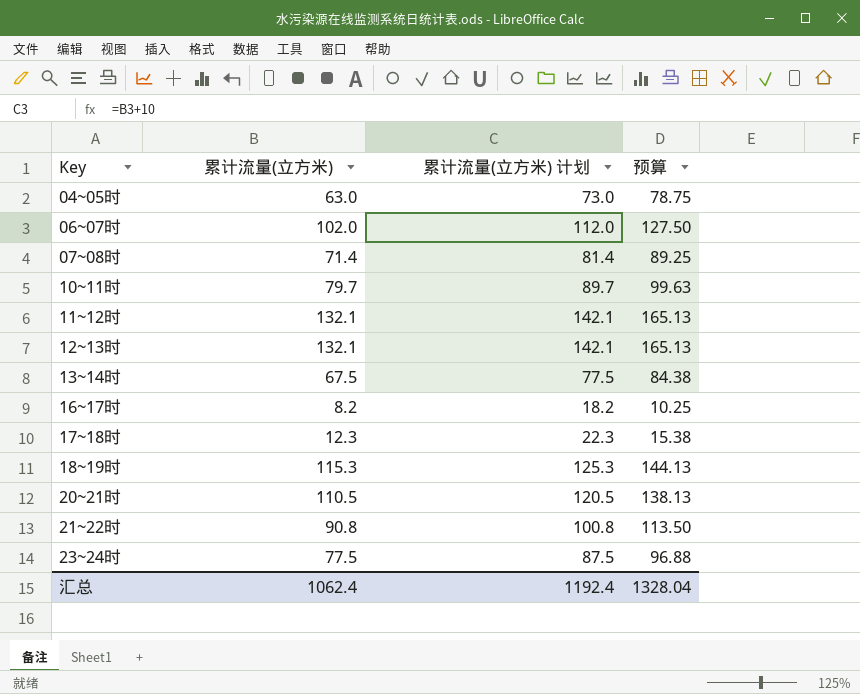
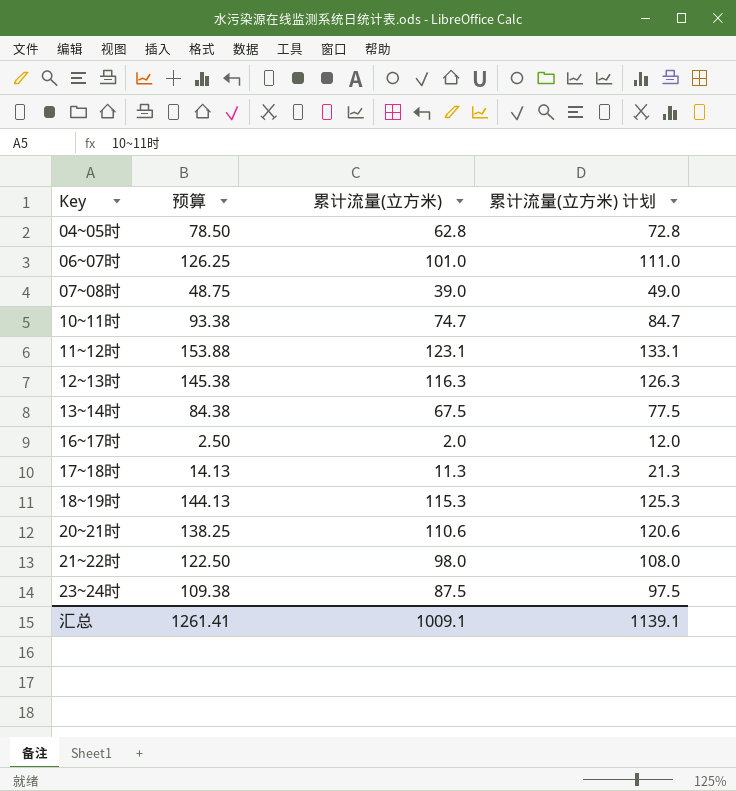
column 预算 | position: 4 -> 2
04~05时 | 预算: 78.75 -> 78.50
04~05时 | 累计流量(立方米): 63.0 -> 62.8
04~05时 | 累计流量(立方米) 计划: 73.0 -> 72.8
06~07时 | 预算: 127.50 -> 126.25
06~07时 | 累计流量(立方米): 102.0 -> 101.0
06~07时 | 累计流量(立方米) 计划: 112.0 -> 111.0
07~08时 | 预算: 89.25 -> 48.75
07~08时 | 累计流量(立方米): 71.4 -> 39.0
07~08时 | 累计流量(立方米) 计划: 81.4 -> 49.0
10~11时 | 预算: 99.63 -> 93.38
10~11时 | 累计流量(立方米): 79.7 -> 74.7
10~11时 | 累计流量(立方米) 计划: 89.7 -> 84.7
11~12时 | 预算: 165.13 -> 153.88
11~12时 | 累计流量(立方米): 132.1 -> 123.1
11~12时 | 累计流量(立方米) 计划: 142.1 -> 133.1
12~13时 | 预算: 165.13 -> 145.38
12~13时 | 累计流量(立方米): 132.1 -> 116.3
12~13时 | 累计流量(立方米) 计划: 142.1 -> 126.3
16~17时 | 预算: 10.25 -> 2.50
16~17时 | 累计流量(立方米): 8.2 -> 2.0
16~17时 | 累计流量(立方米) 计划: 18.2 -> 12.0
17~18时 | 预算: 15.38 -> 14.13
17~18时 | 累计流量(立方米): 12.3 -> 11.3
17~18时 | 累计流量(立方米) 计划: 22.3 -> 21.3
20~21时 | 预算: 138.13 -> 138.25
20~21时 | 累计流量(立方米): 110.5 -> 110.6
20~21时 | 累计流量(立方米) 计划: 120.5 -> 120.6
21~22时 | 预算: 113.50 -> 122.50
21~22时 | 累计流量(立方米): 90.8 -> 98.0
21~22时 | 累计流量(立方米) 计划: 100.8 -> 108.0
23~24时 | 预算: 96.88 -> 109.38
23~24时 | 累计流量(立方米): 77.5 -> 87.5
23~24时 | 累计流量(立方米) 计划: 87.5 -> 97.5
汇总 | 预算: 1328.04 -> 1261.41
汇总 | 累计流量(立方米): 1062.4 -> 1009.1
汇总 | 累计流量(立方米) 计划: 1192.4 -> 1139.1

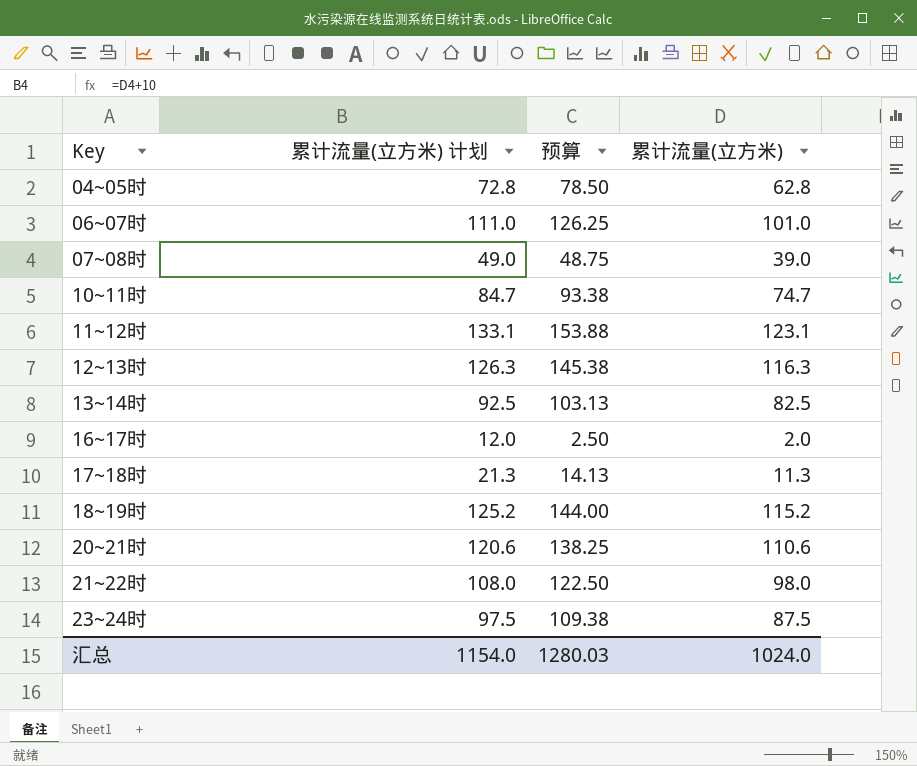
column 累计流量(立方米) 计划 | position: 4 -> 2
13~14时 | 累计流量(立方米) 计划: 77.5 -> 92.5
13~14时 | 预算: 84.38 -> 103.13
13~14时 | 累计流量(立方米): 67.5 -> 82.5
18~19时 | 累计流量(立方米) 计划: 125.3 -> 125.2
18~19时 | 预算: 144.13 -> 144.00
18~19时 | 累计流量(立方米): 115.3 -> 115.2
汇总 | 累计流量(立方米) 计划: 1139.1 -> 1154.0
汇总 | 预算: 1261.41 -> 1280.03
汇总 | 累计流量(立方米): 1009.1 -> 1024.0

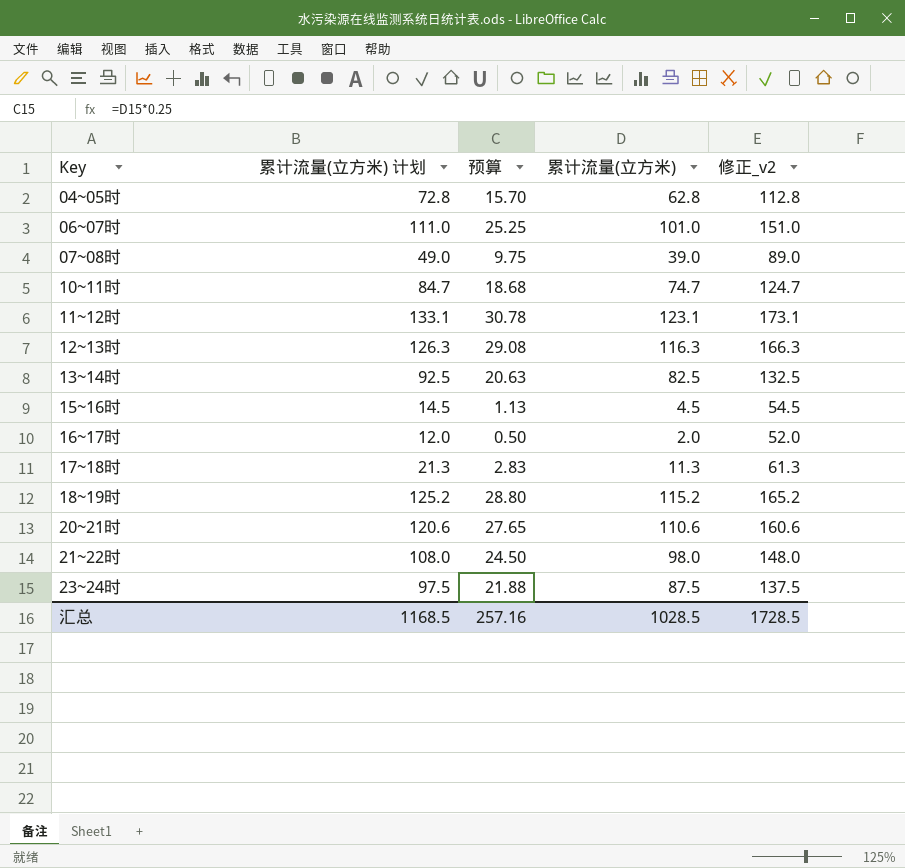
column 预算 | formula: [累计流量(立方米)] * 1.25 -> [累计流量(立方米)] * 0.25
column 修正_v2 | formula: none -> [累计流量(立方米)] + 50
row 15~16时: none -> 14.5 | 1.13 | 4.5 | 54.5
汇总 | 累计流量(立方米) 计划: 1154.0 -> 1168.5
汇总 | 预算: 1280.03 -> 257.16
汇总 | 累计流量(立方米): 1024.0 -> 1028.5

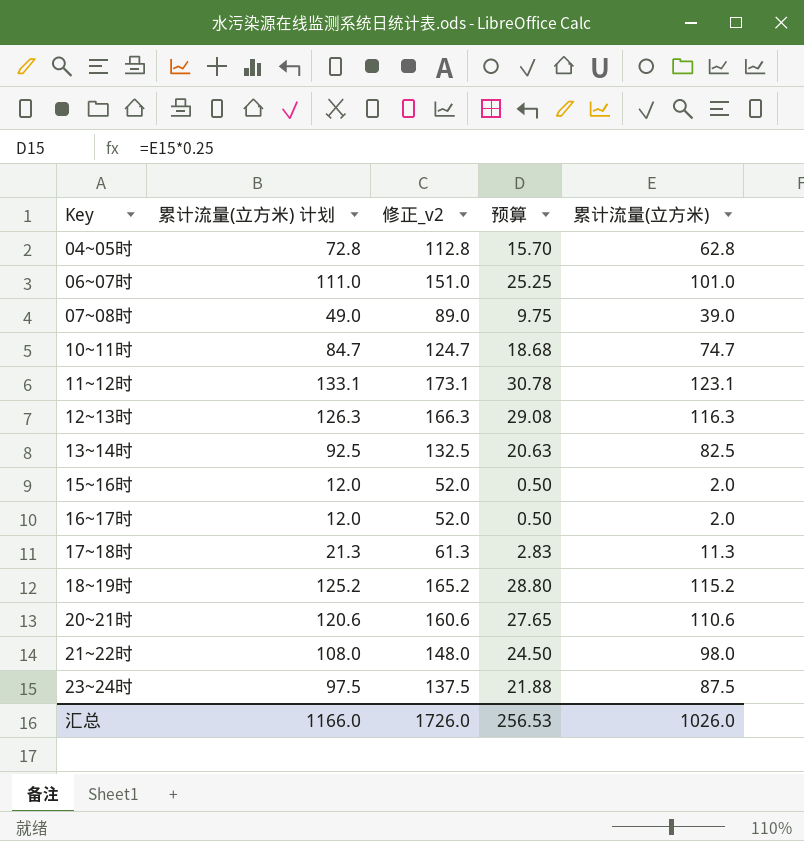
column 修正_v2 | position: 5 -> 3
15~16时 | 累计流量(立方米) 计划: 14.5 -> 12.0
15~16时 | 修正_v2: 54.5 -> 52.0
15~16时 | 预算: 1.13 -> 0.50
15~16时 | 累计流量(立方米): 4.5 -> 2.0
汇总 | 累计流量(立方米) 计划: 1168.5 -> 1166.0
汇总 | 修正_v2: 1728.5 -> 1726.0
汇总 | 预算: 257.16 -> 256.53
汇总 | 累计流量(立方米): 1028.5 -> 1026.0

